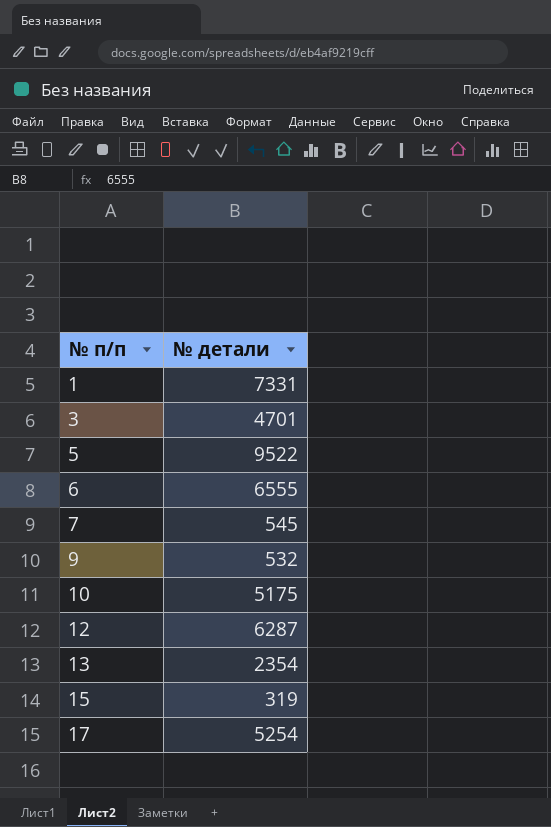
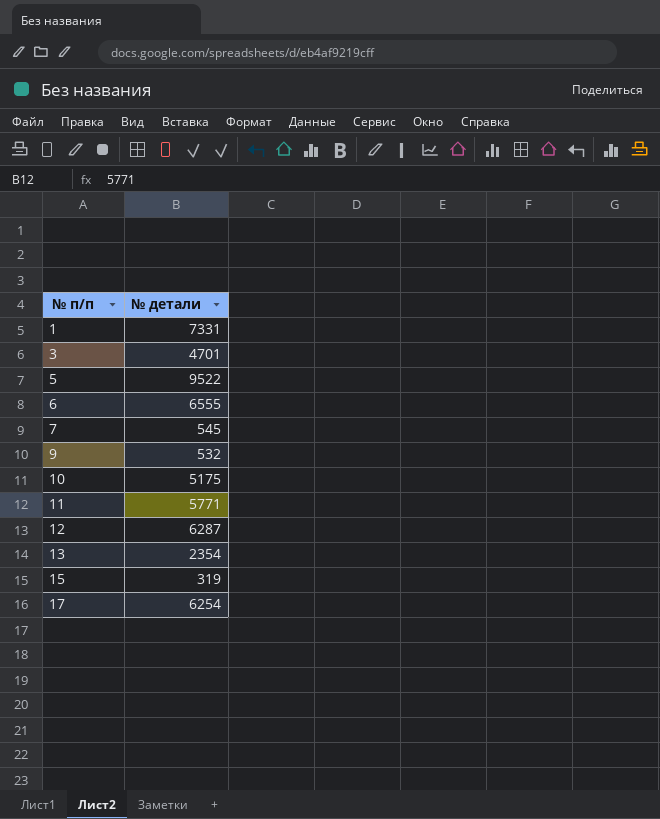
row 11: none -> 5771
17 | № детали: 5254 -> 6254

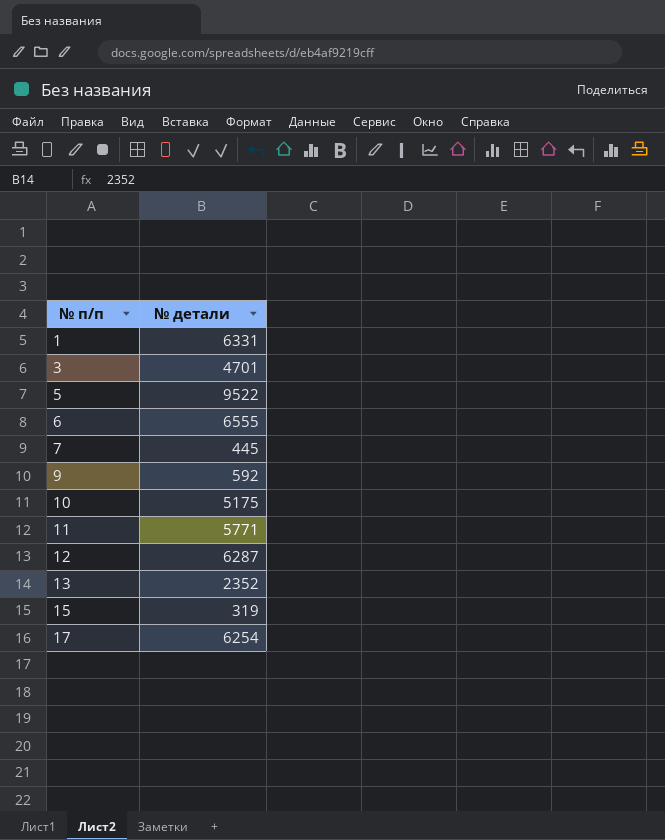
1 | № детали: 7331 -> 6331
7 | № детали: 545 -> 445
9 | № детали: 532 -> 592
13 | № детали: 2354 -> 2352

